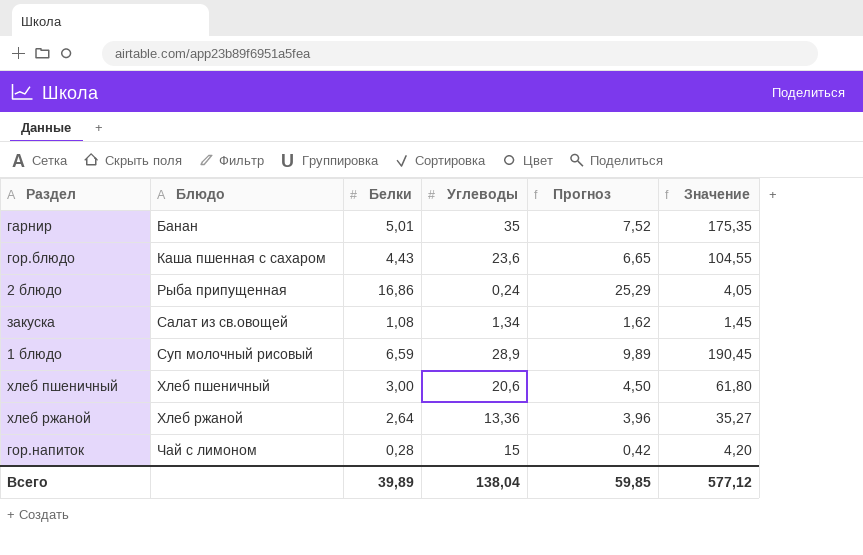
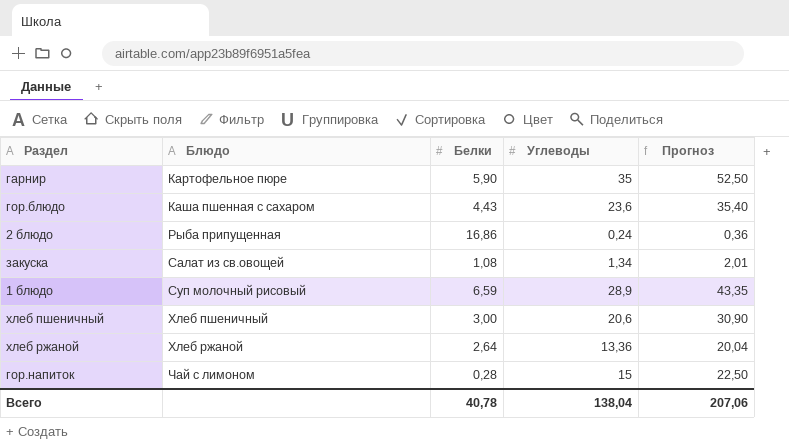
column Значение | formula: [Белки] * [Углеводы] -> none
column Прогноз | formula: [Белки] * 1,5 -> [Углеводы] * 1,5
гарнир | Блюдо: Банан -> Картофельное пюре
гарнир | Белки: 5,01 -> 5,90
Всего | Белки: 39,89 -> 40,78
Всего | Прогноз: 59,85 -> 207,06

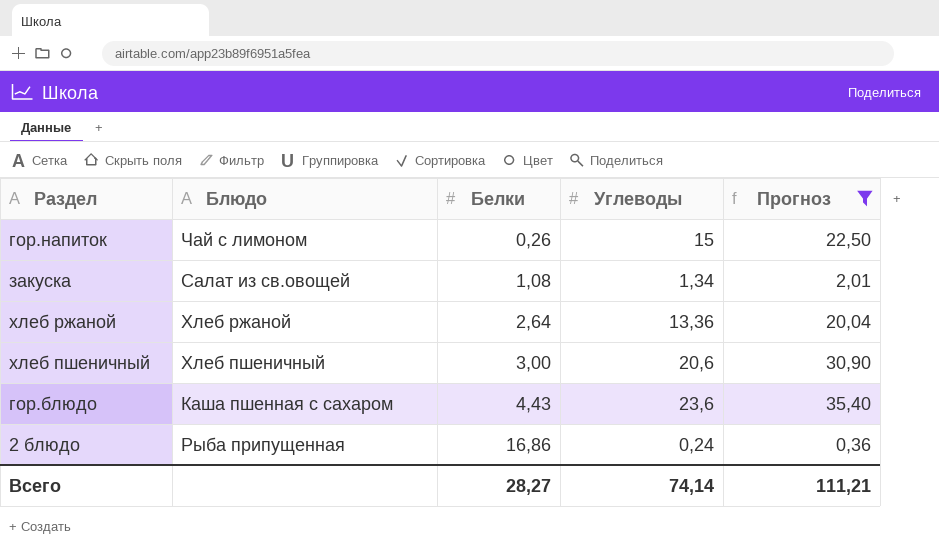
filter: none -> Прогноз <= 35,40
row order: Блюдо ascending -> Белки ascending
гор.напиток | Белки: 0,28 -> 0,26
Всего | Белки: 40,78 -> 28,27
Всего | Углеводы: 138,04 -> 74,14
Всего | Прогноз: 207,06 -> 111,21

